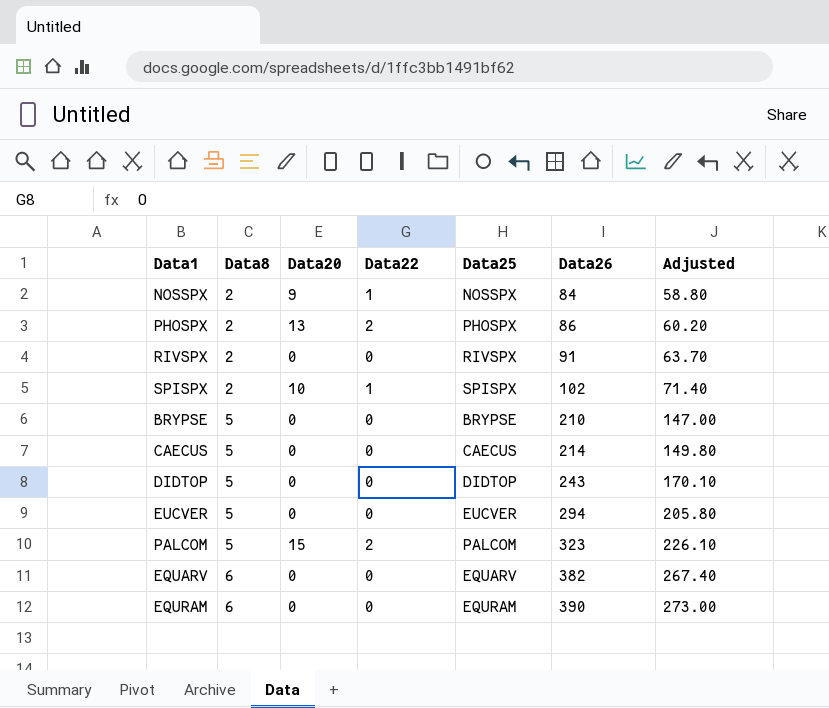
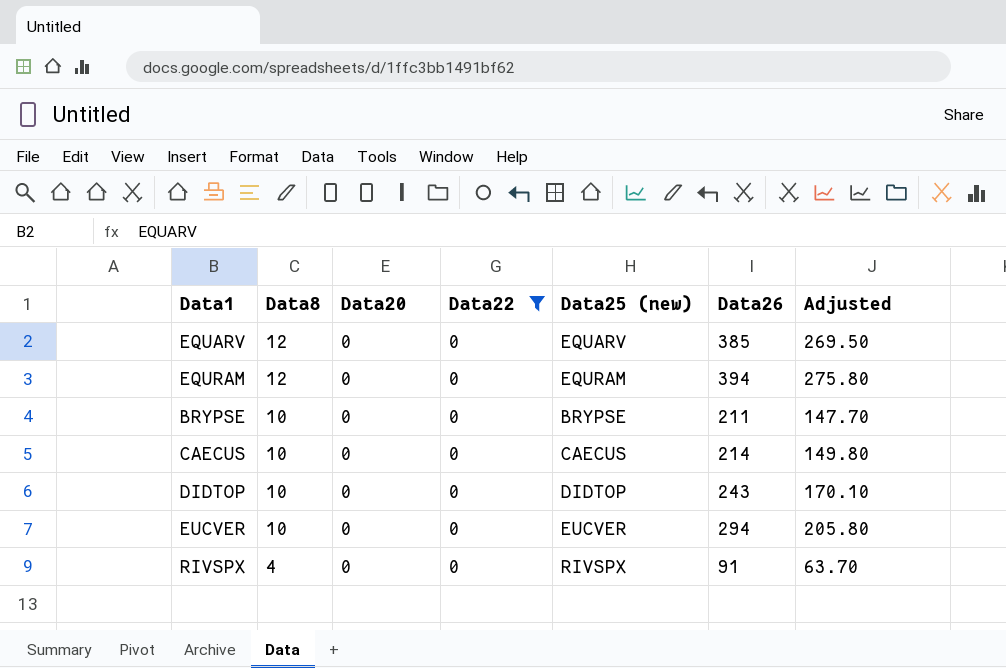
filter: none -> Data22 = 0
row order: Data8 ascending -> Data8 descending
column name: Data25 -> Data25 (new)
EQUARV | Data8: 6 -> 12
EQUARV | Data26: 382 -> 385
EQUARV | Adjusted: 267.40 -> 269.50
EQURAM | Data8: 6 -> 12
EQURAM | Data26: 390 -> 394
EQURAM | Adjusted: 273.00 -> 275.80
BRYPSE | Data8: 5 -> 10
BRYPSE | Data26: 210 -> 211
BRYPSE | Adjusted: 147.00 -> 147.70
CAECUS | Data8: 5 -> 10
DIDTOP | Data8: 5 -> 10
EUCVER | Data8: 5 -> 10
RIVSPX | Data8: 2 -> 4

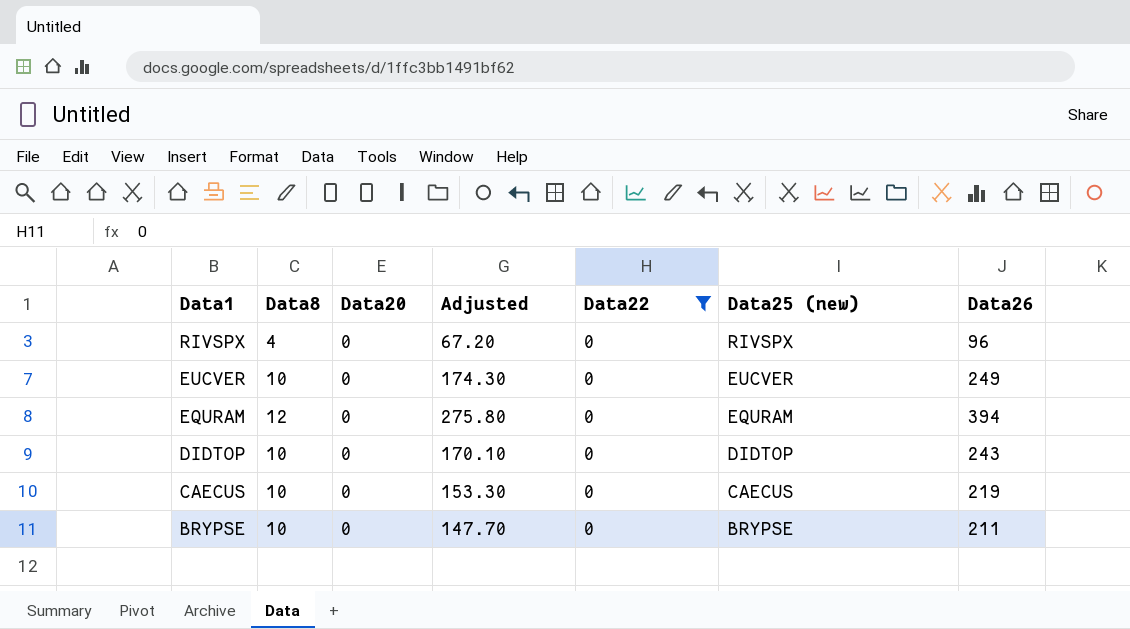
row order: Data8 descending -> Data1 descending
column Adjusted | position: 7 -> 4
row EQUARV: 12 | 0 | 0 | EQUARV | 385 | 269.50 -> none
RIVSPX | Adjusted: 63.70 -> 67.20
RIVSPX | Data26: 91 -> 96
EUCVER | Adjusted: 205.80 -> 174.30
EUCVER | Data26: 294 -> 249
CAECUS | Adjusted: 149.80 -> 153.30
CAECUS | Data26: 214 -> 219

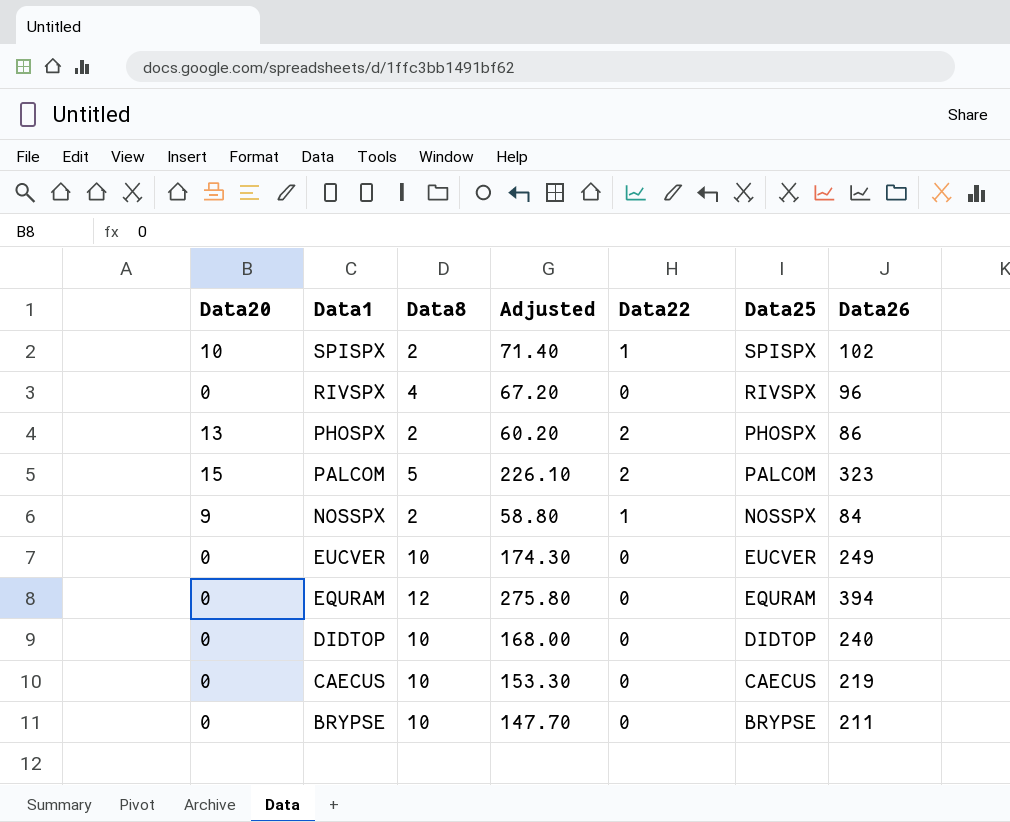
filter: Data22 = 0 -> none
column Data20 | position: 3 -> 1
column name: Data25 (new) -> Data25
DIDTOP | Adjusted: 170.10 -> 168.00
DIDTOP | Data26: 243 -> 240

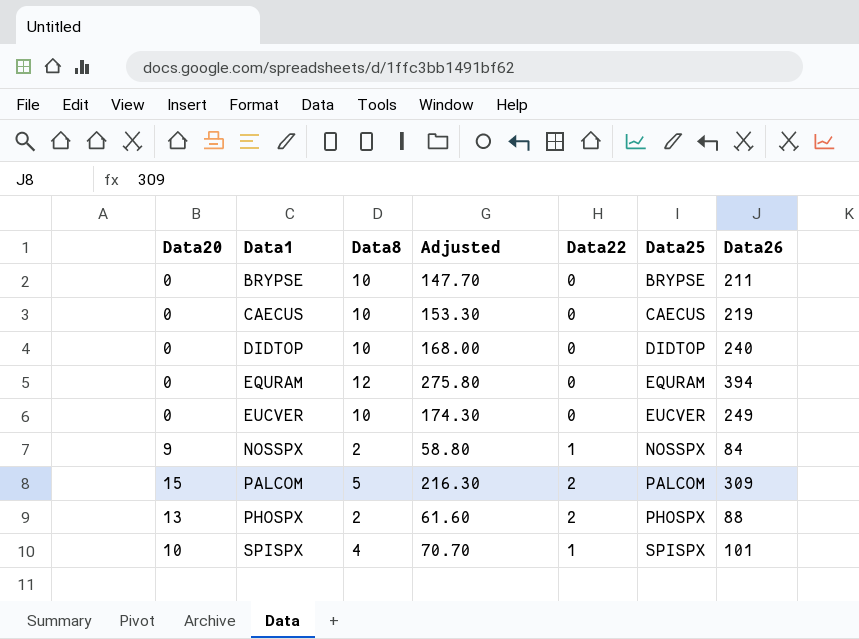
row order: Data1 descending -> Data1 ascending
row RIVSPX: 0 | 4 | 67.20 | 0 | RIVSPX | 96 -> none
PALCOM | Adjusted: 226.10 -> 216.30
PALCOM | Data26: 323 -> 309
PHOSPX | Adjusted: 60.20 -> 61.60
PHOSPX | Data26: 86 -> 88
SPISPX | Data8: 2 -> 4
SPISPX | Adjusted: 71.40 -> 70.70
SPISPX | Data26: 102 -> 101

